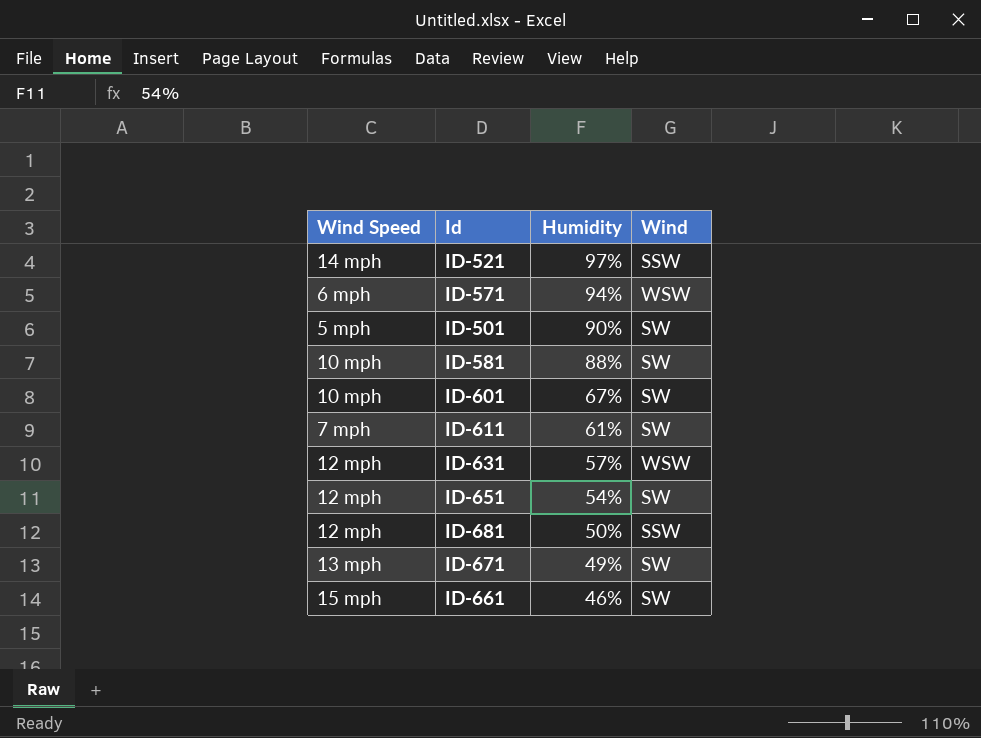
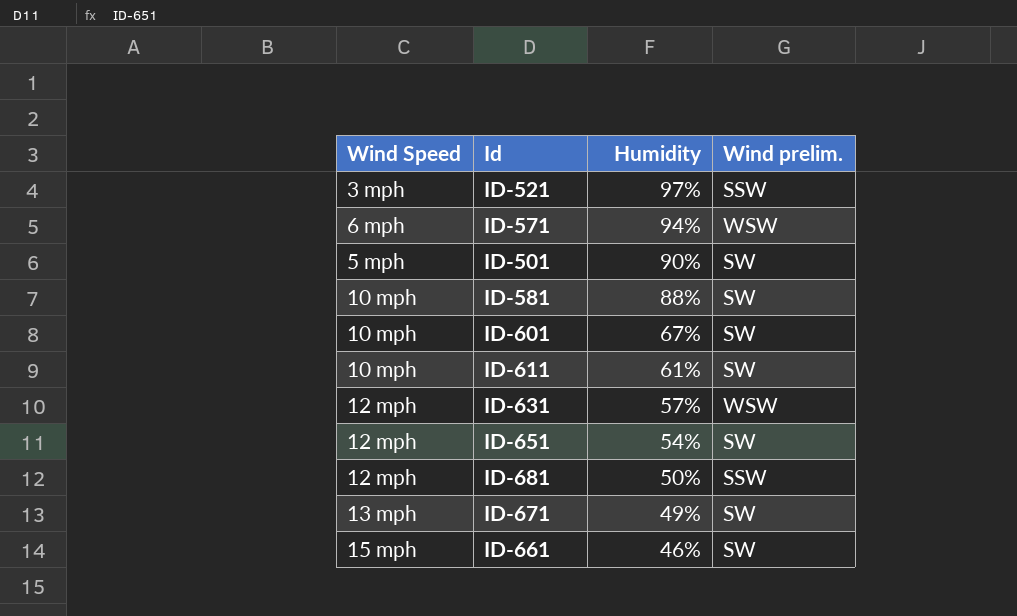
column name: Wind -> Wind prelim.
ID-521 | Wind Speed: 14 mph -> 3 mph
ID-611 | Wind Speed: 7 mph -> 10 mph

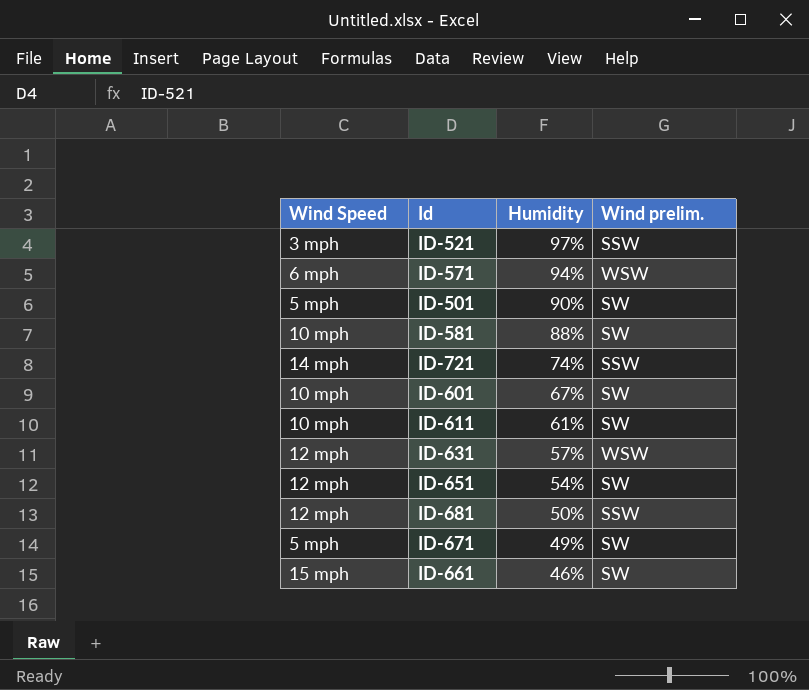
row ID-721: none -> 14 mph | 74% | SSW
ID-671 | Wind Speed: 13 mph -> 5 mph

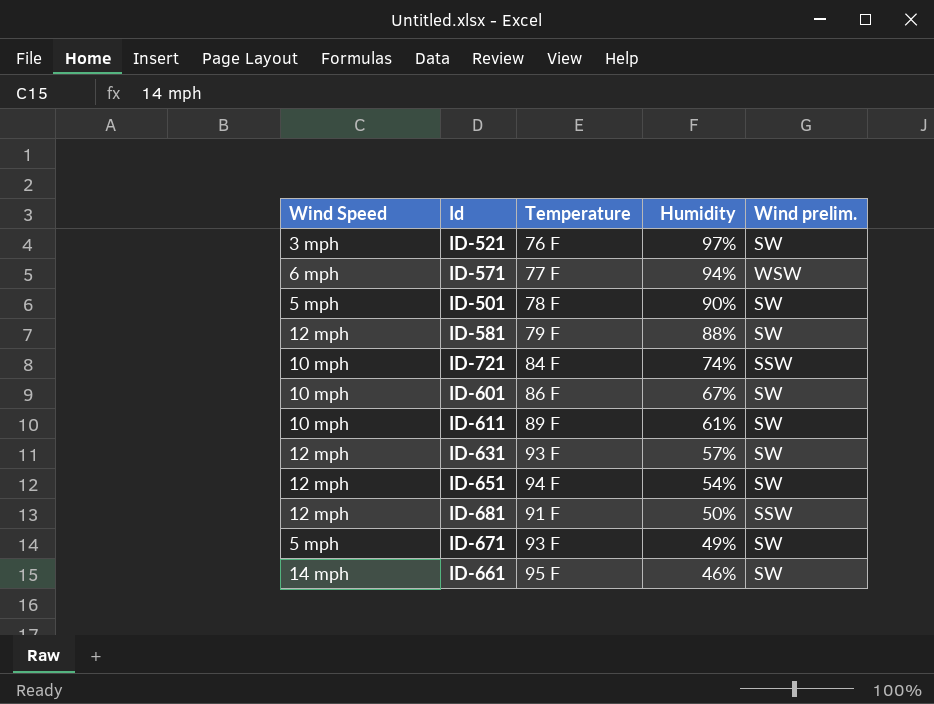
column Temperature | position: none -> 3
ID-521 | Wind prelim.: SSW -> SW
ID-581 | Wind Speed: 10 mph -> 12 mph
ID-721 | Wind Speed: 14 mph -> 10 mph
ID-631 | Wind prelim.: WSW -> SW
ID-661 | Wind Speed: 15 mph -> 14 mph

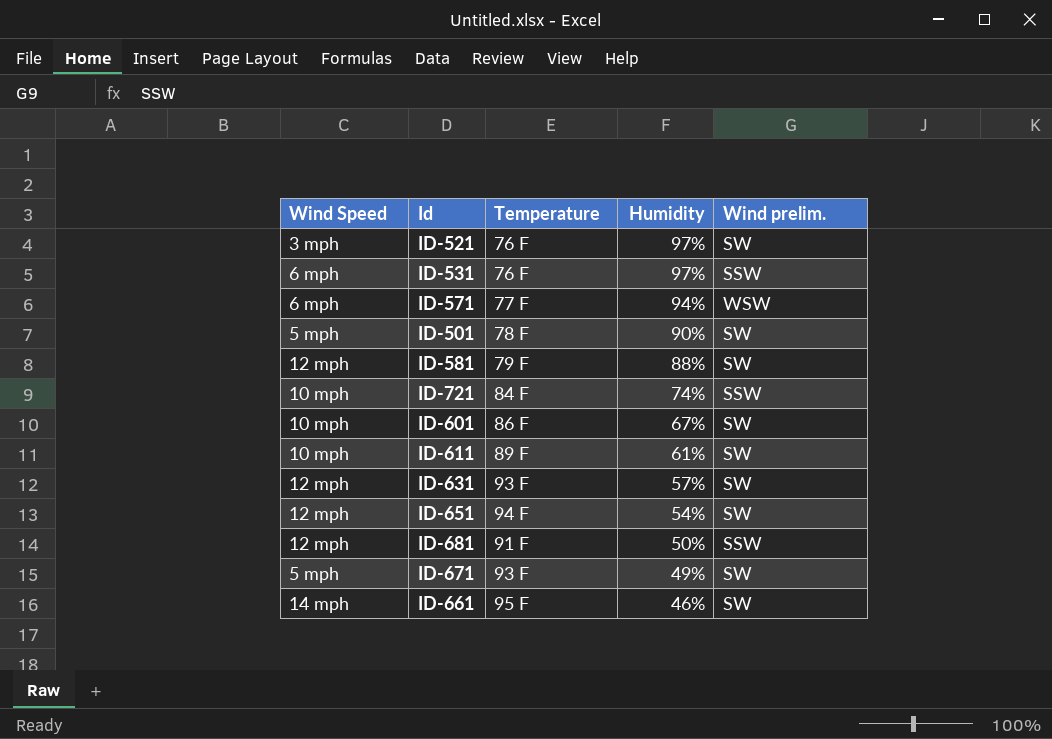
row ID-531: none -> 6 mph | 76 F | 97% | SSW

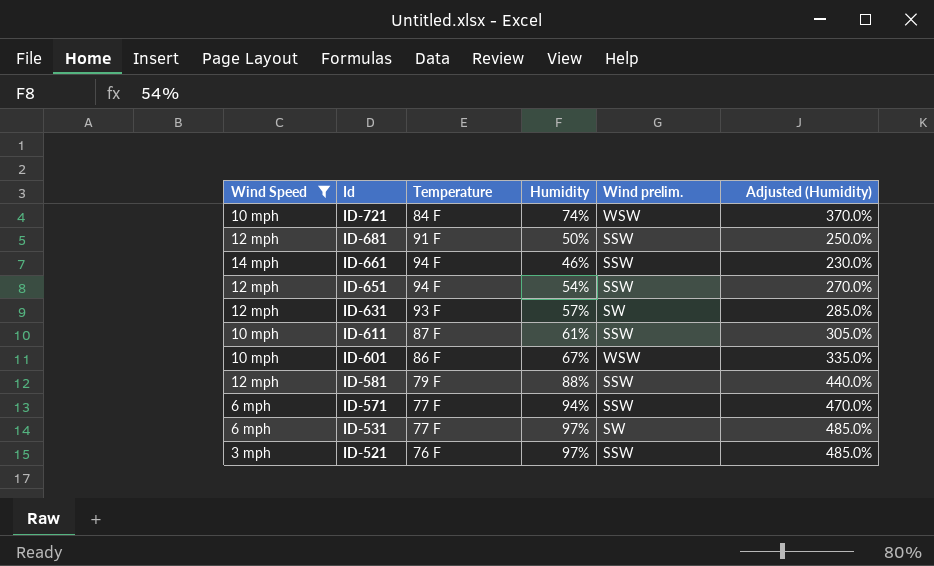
filter: none -> Wind Speed != 5 mph
row order: Humidity descending -> Id descending
column Adjusted (Humidity) | formula: none -> [Humidity] * 5
ID-721 | Wind prelim.: SSW -> WSW
ID-661 | Temperature: 95 F -> 94 F
ID-661 | Wind prelim.: SW -> SSW
ID-651 | Wind prelim.: SW -> SSW
ID-611 | Temperature: 89 F -> 87 F
ID-611 | Wind prelim.: SW -> SSW
ID-601 | Wind prelim.: SW -> WSW
ID-581 | Wind prelim.: SW -> SSW
ID-571 | Wind prelim.: WSW -> SSW
ID-531 | Temperature: 76 F -> 77 F
ID-531 | Wind prelim.: SSW -> SW
ID-521 | Wind prelim.: SW -> SSW

